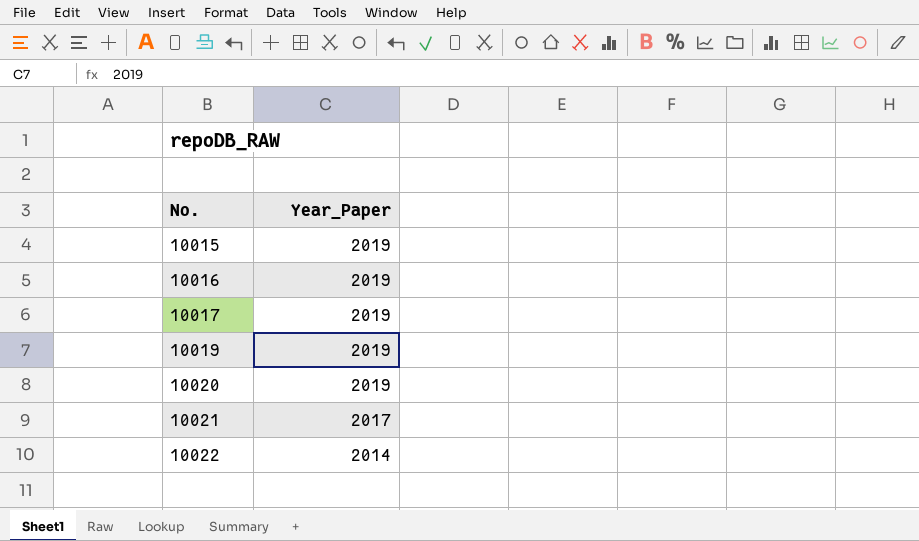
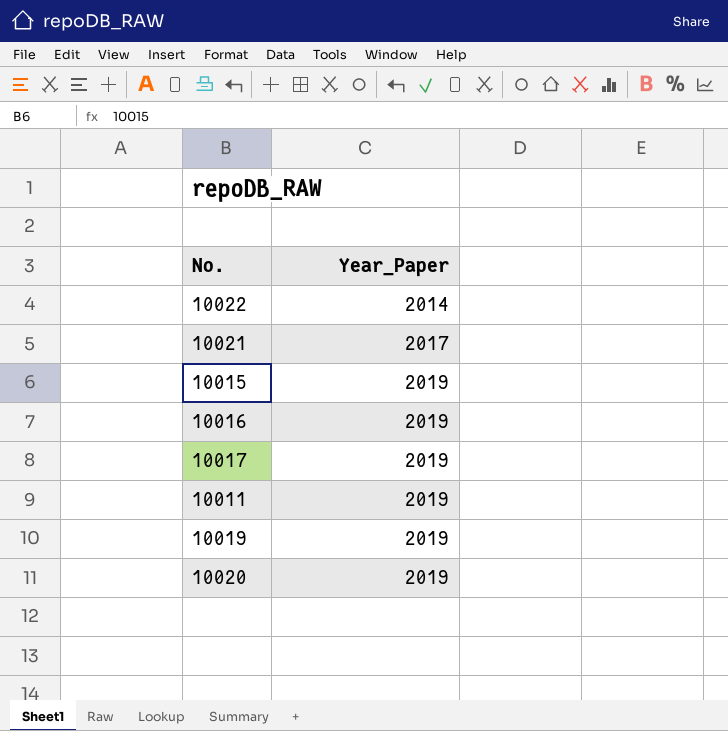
row order: No. ascending -> Year_Paper ascending
row 10011: none -> 2019

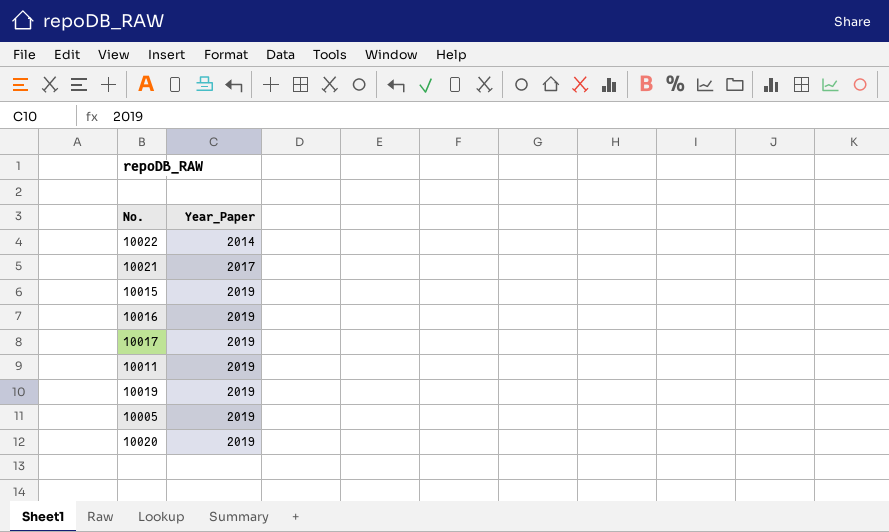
row 10005: none -> 2019

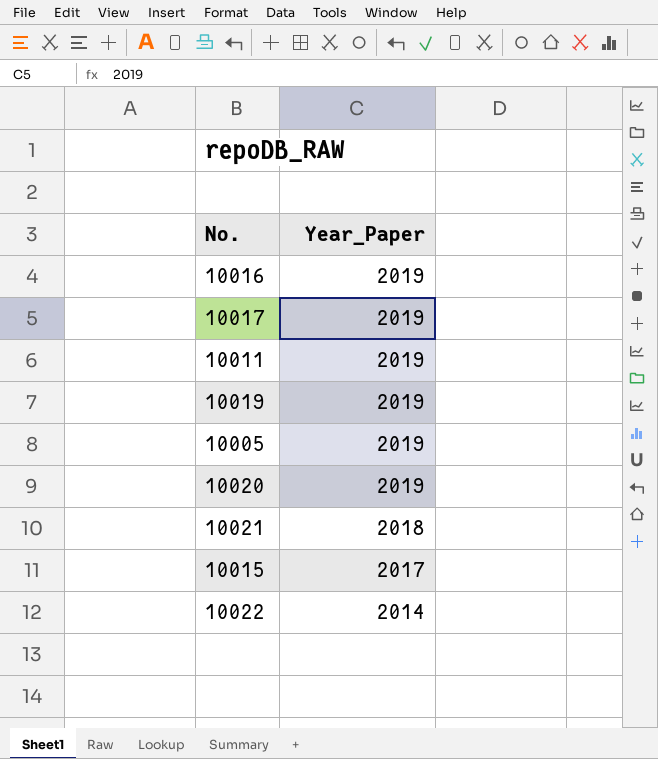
row order: Year_Paper ascending -> Year_Paper descending
10021 | Year_Paper: 2017 -> 2018
10015 | Year_Paper: 2019 -> 2017

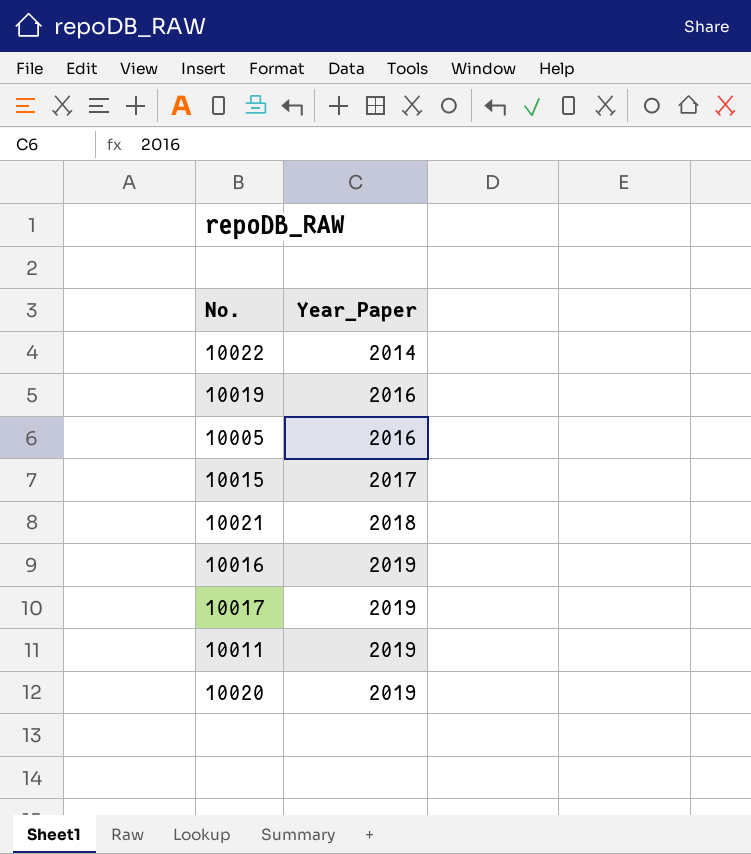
row order: Year_Paper descending -> Year_Paper ascending
10019 | Year_Paper: 2019 -> 2016
10005 | Year_Paper: 2019 -> 2016

